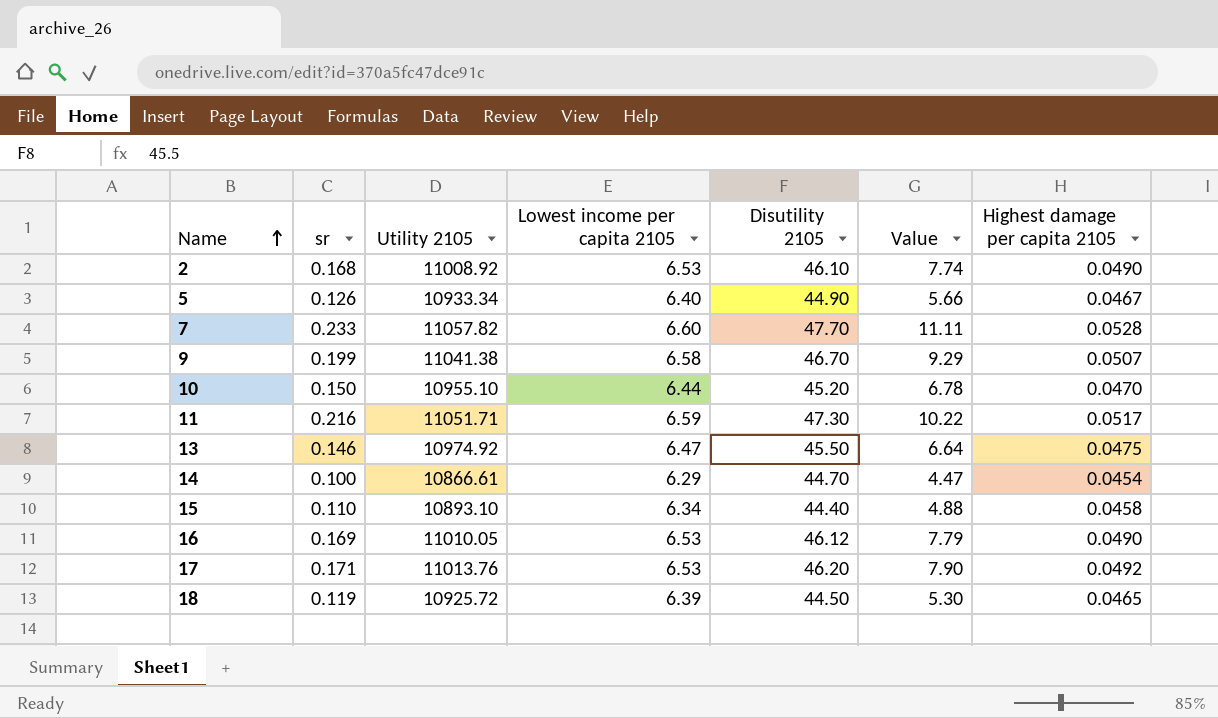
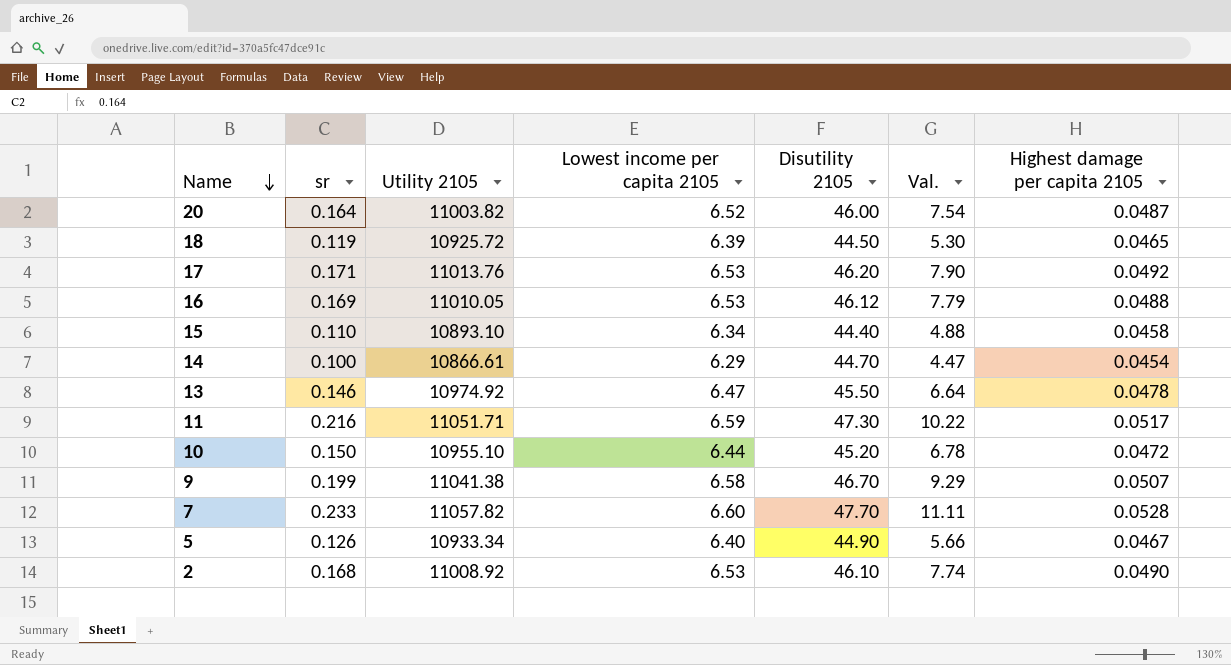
row order: Name ascending -> Name descending
column name: Value -> Val.
row 20: none -> 0.164 | 11003.82 | 6.52 | 46.00 | 7.54 | 0.0487
16 | Highest damage per capita 2105: 0.0490 -> 0.0488
13 | Highest damage per capita 2105: 0.0475 -> 0.0478
10 | Highest damage per capita 2105: 0.0470 -> 0.0472

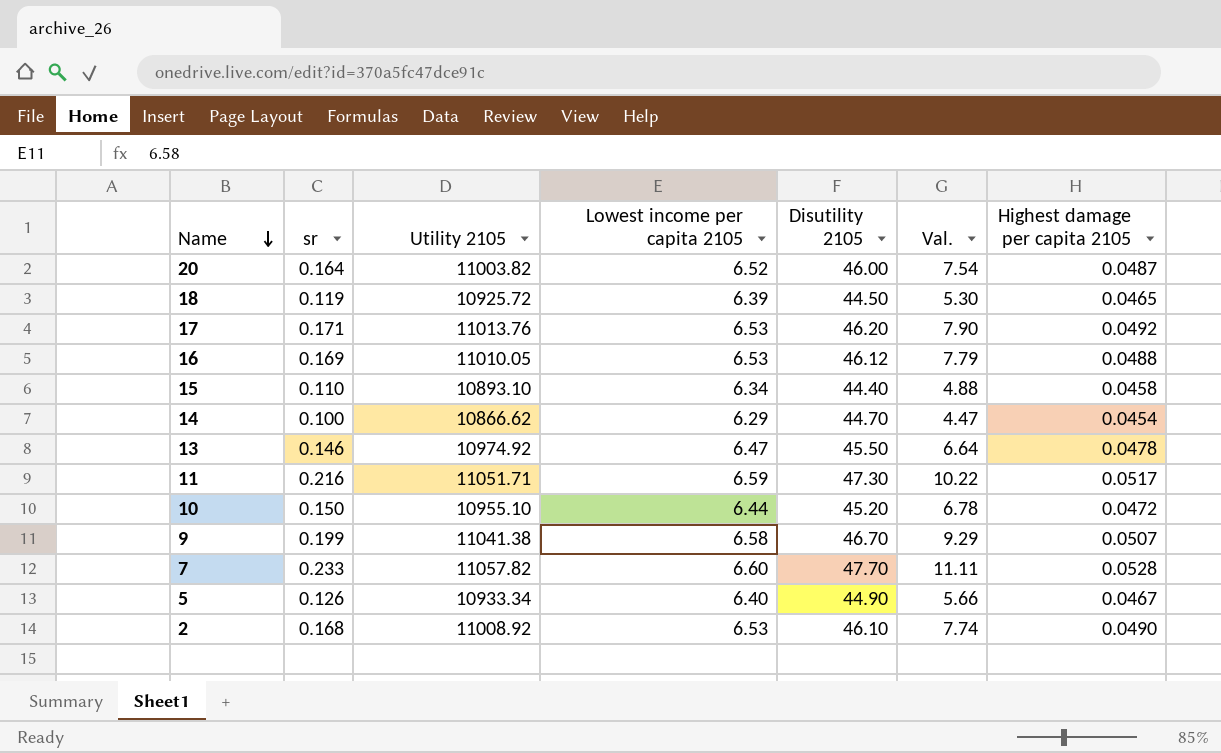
14 | Utility 2105: 10866.61 -> 10866.62

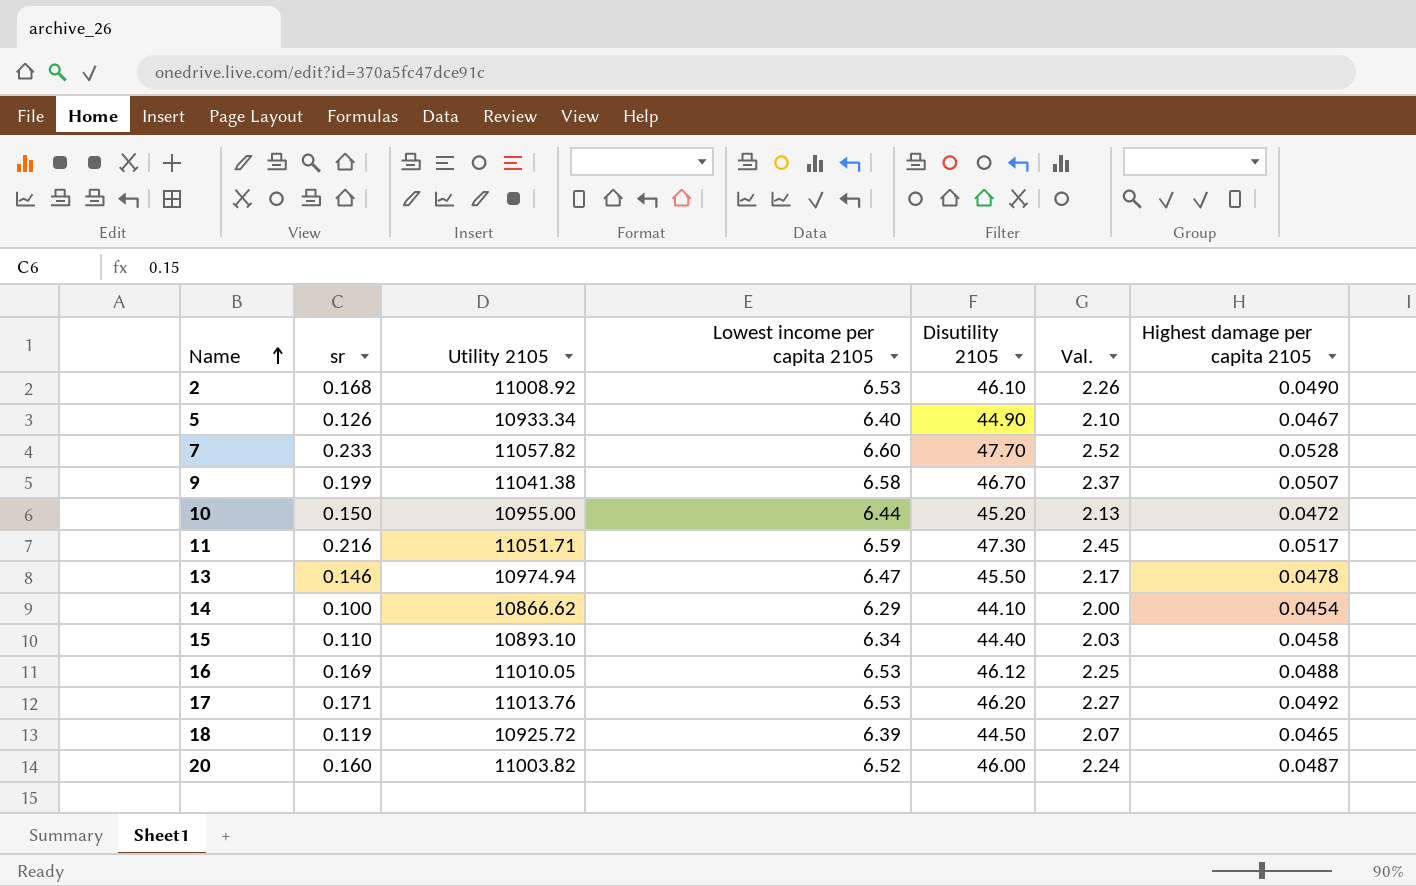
row order: Name descending -> Name ascending
column Val. | formula: [sr] * [Disutility 2105] -> [Disutility 2105] * [Highest damage per capita 2105]
10 | Utility 2105: 10955.10 -> 10955.00
13 | Utility 2105: 10974.92 -> 10974.94
14 | Disutility 2105: 44.70 -> 44.10
20 | sr: 0.164 -> 0.160

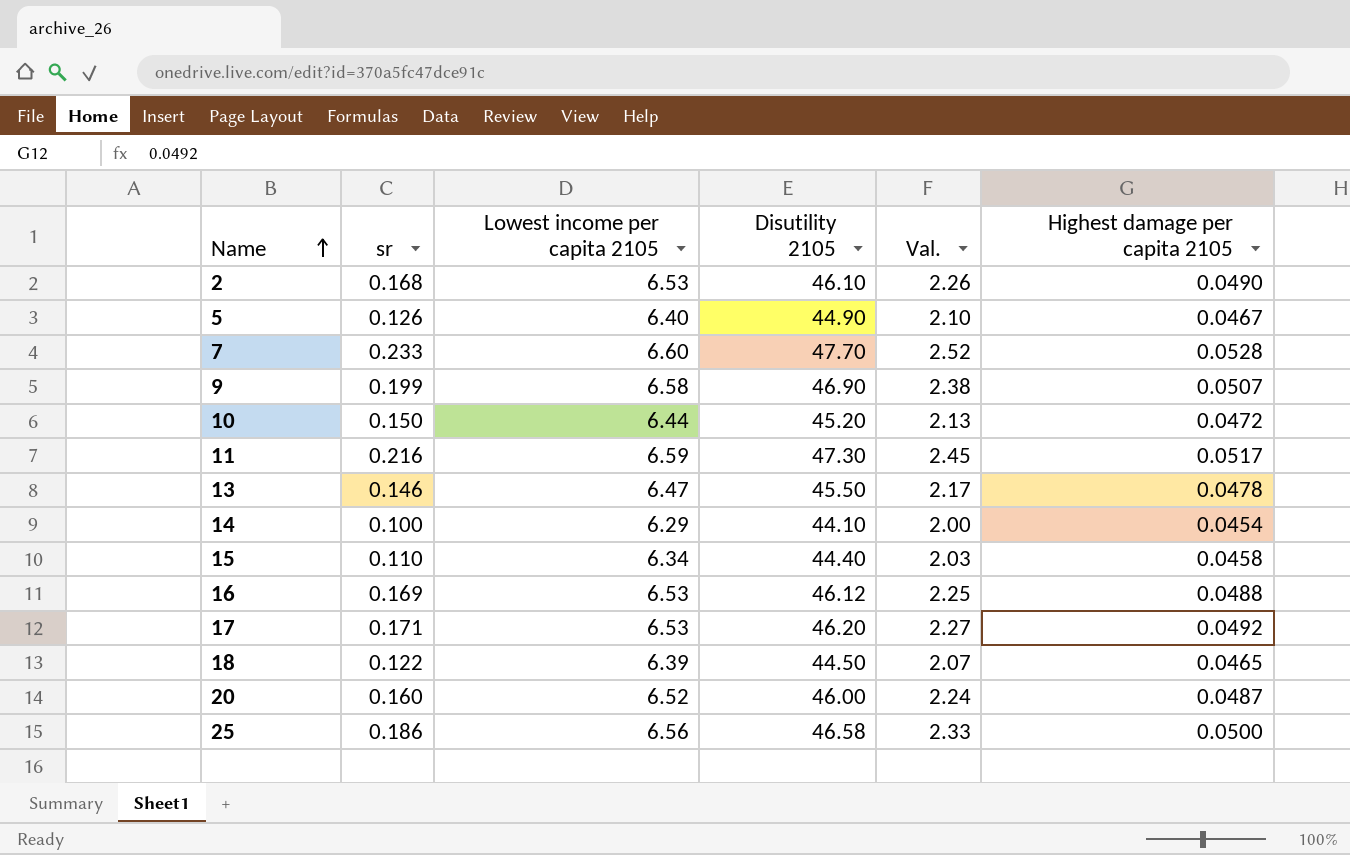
column Utility 2105 | position: 3 -> none
9 | Disutility 2105: 46.70 -> 46.90
9 | Val.: 2.37 -> 2.38
18 | sr: 0.119 -> 0.122
row 25: none -> 0.186 | 6.56 | 46.58 | 2.33 | 0.0500

